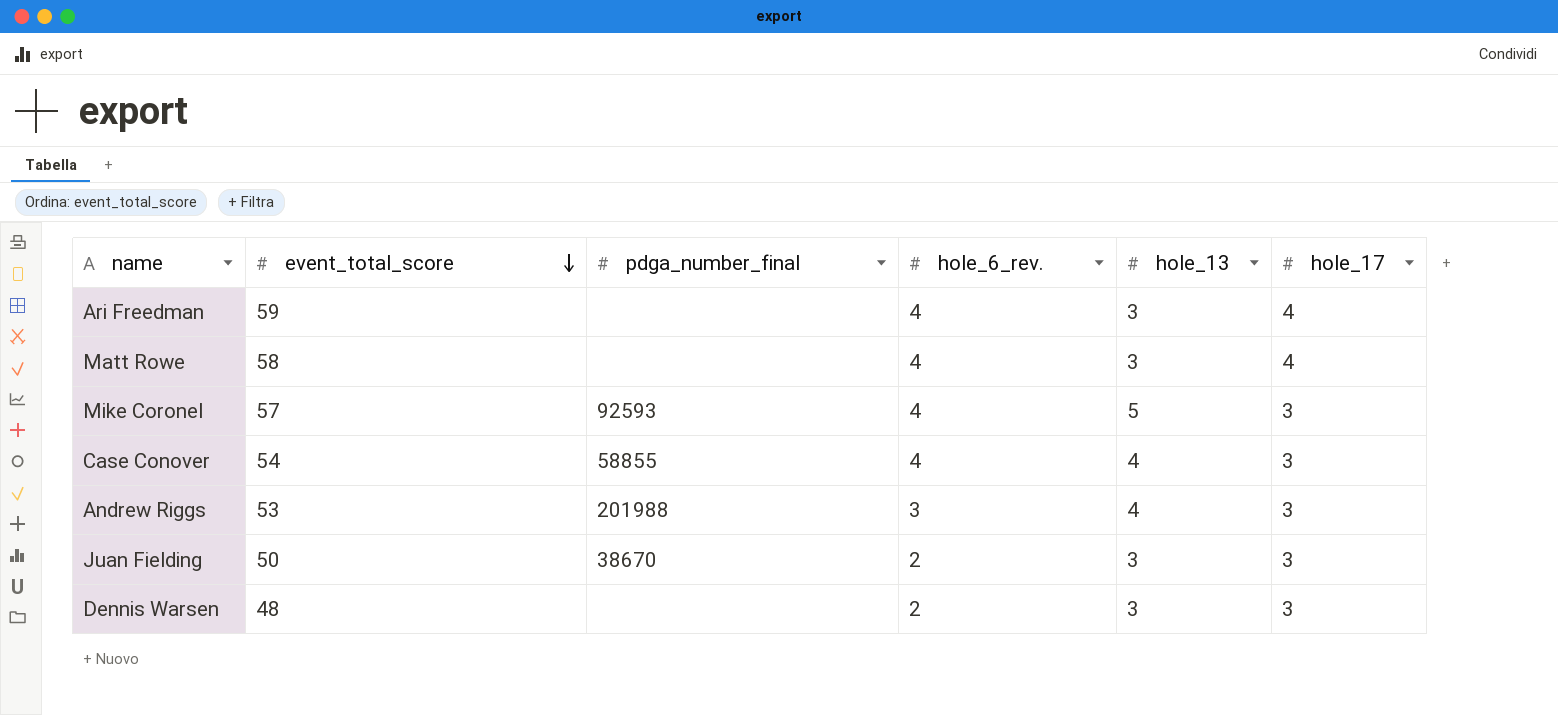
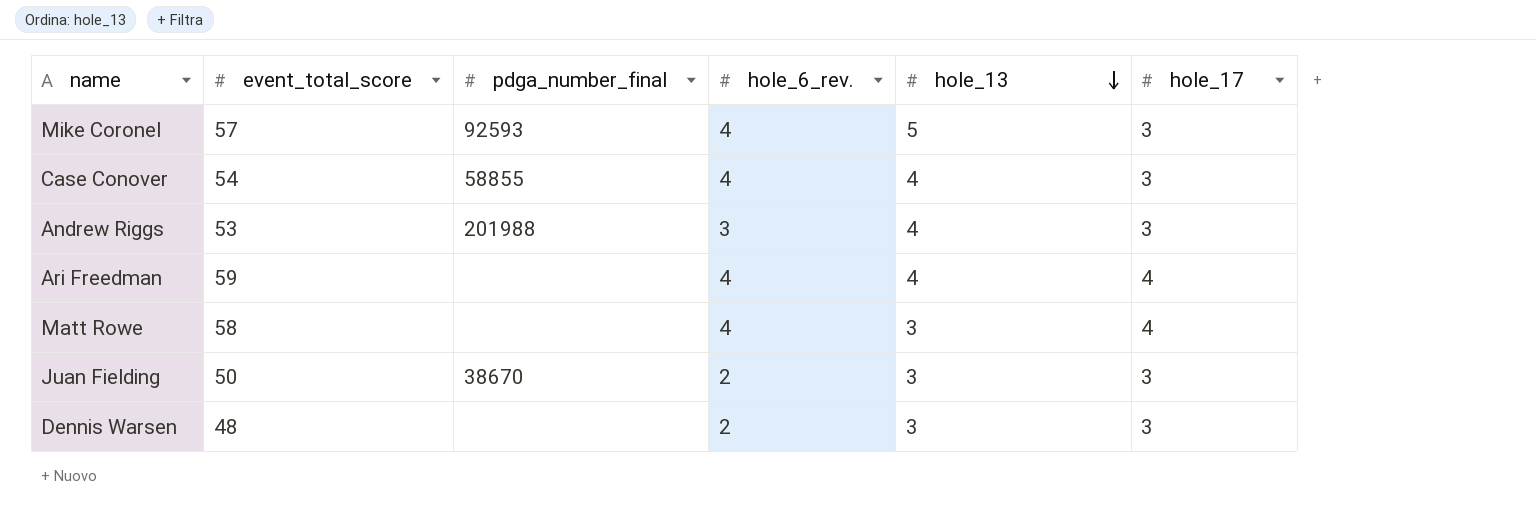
row order: event_total_score descending -> hole_13 descending
Ari Freedman | hole_13: 3 -> 4

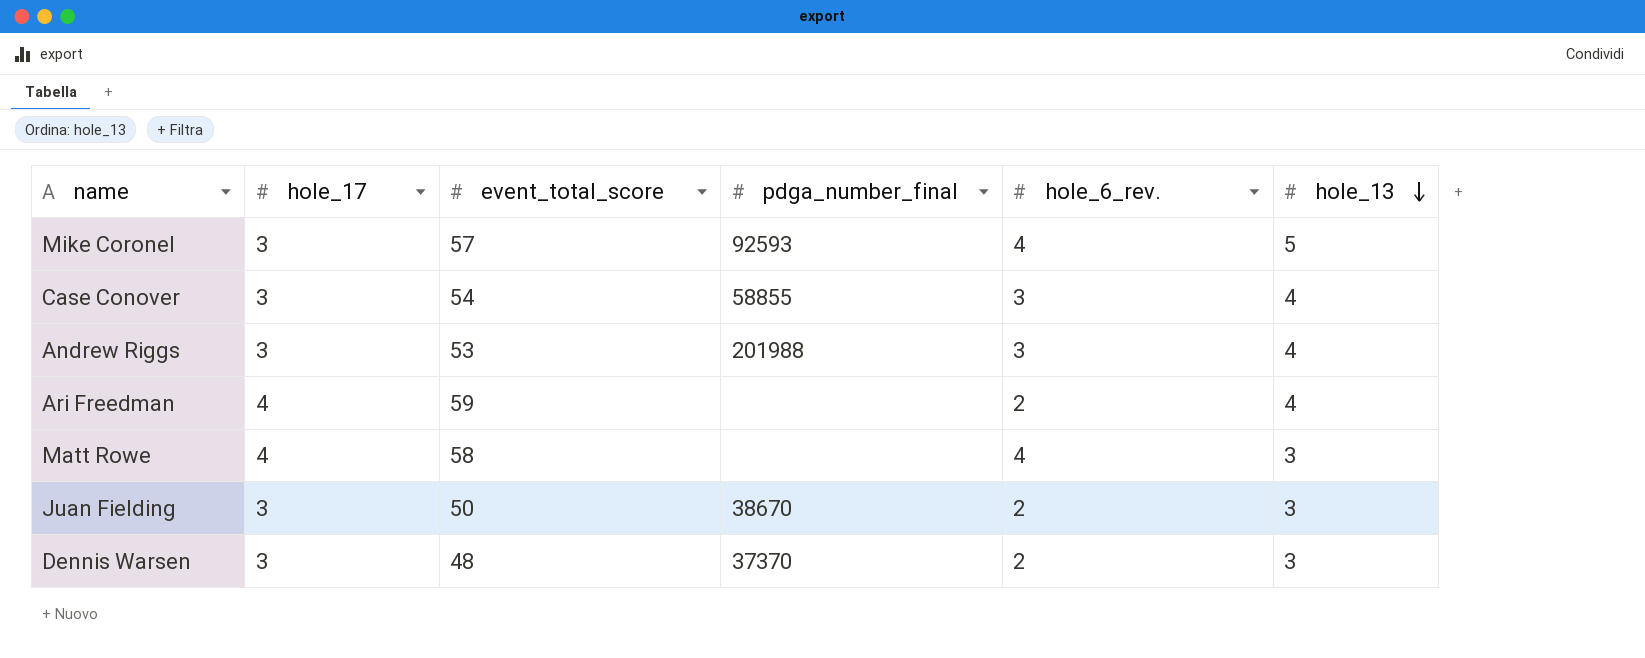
column hole_17 | position: 6 -> 2
Case Conover | hole_6_rev.: 4 -> 3
Ari Freedman | hole_6_rev.: 4 -> 2
Dennis Warsen | pdga_number_final: none -> 37370

